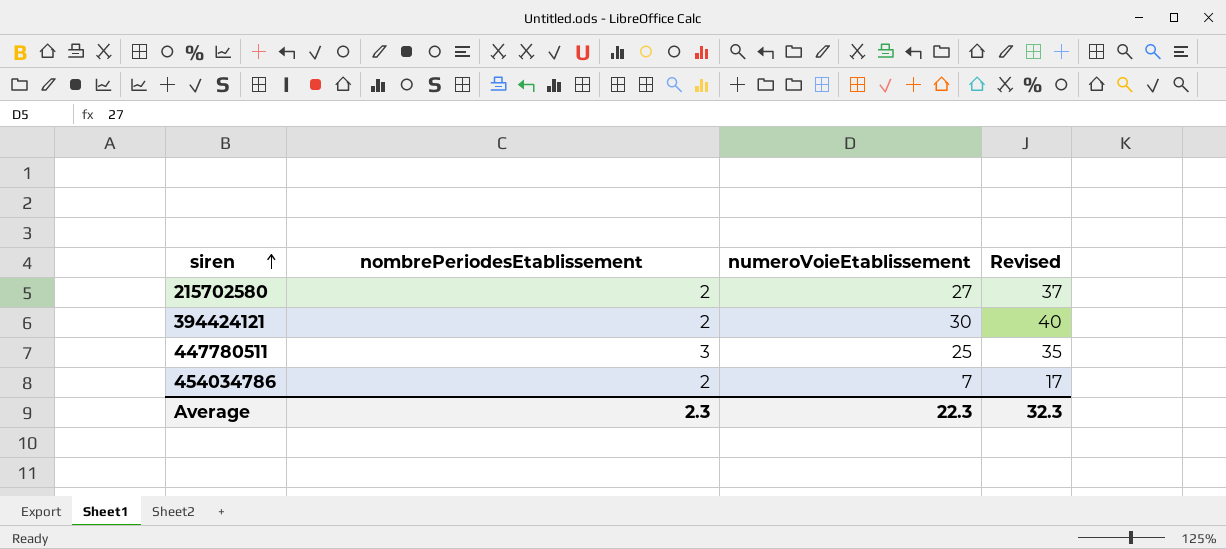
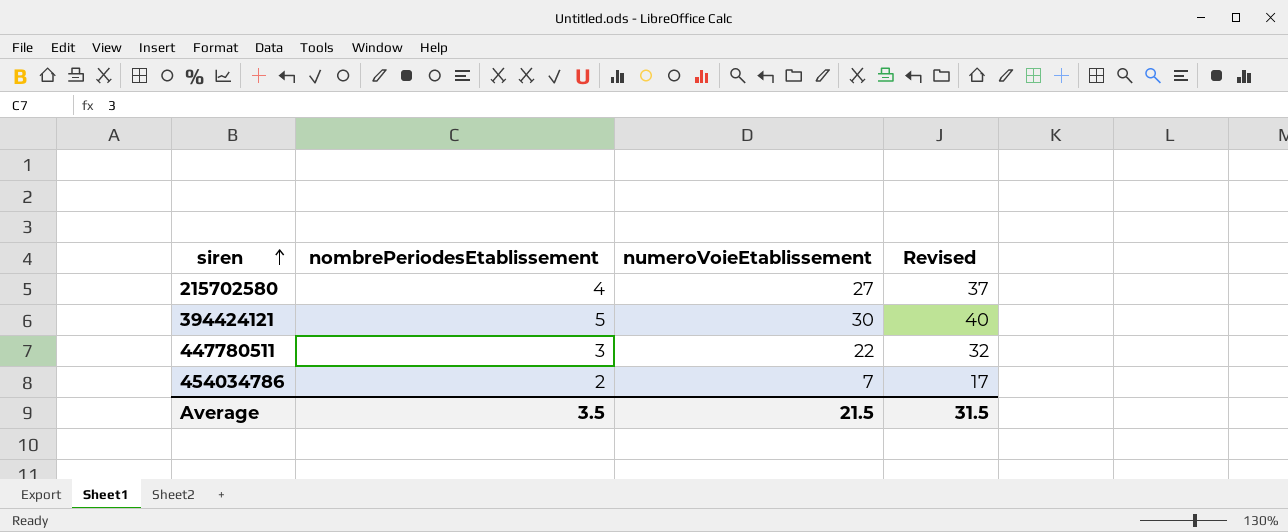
215702580 | nombrePeriodesEtablissement: 2 -> 4
394424121 | nombrePeriodesEtablissement: 2 -> 5
447780511 | numeroVoieEtablissement: 25 -> 22
447780511 | Revised: 35 -> 32
Average | nombrePeriodesEtablissement: 2.3 -> 3.5
Average | numeroVoieEtablissement: 22.3 -> 21.5
Average | Revised: 32.3 -> 31.5

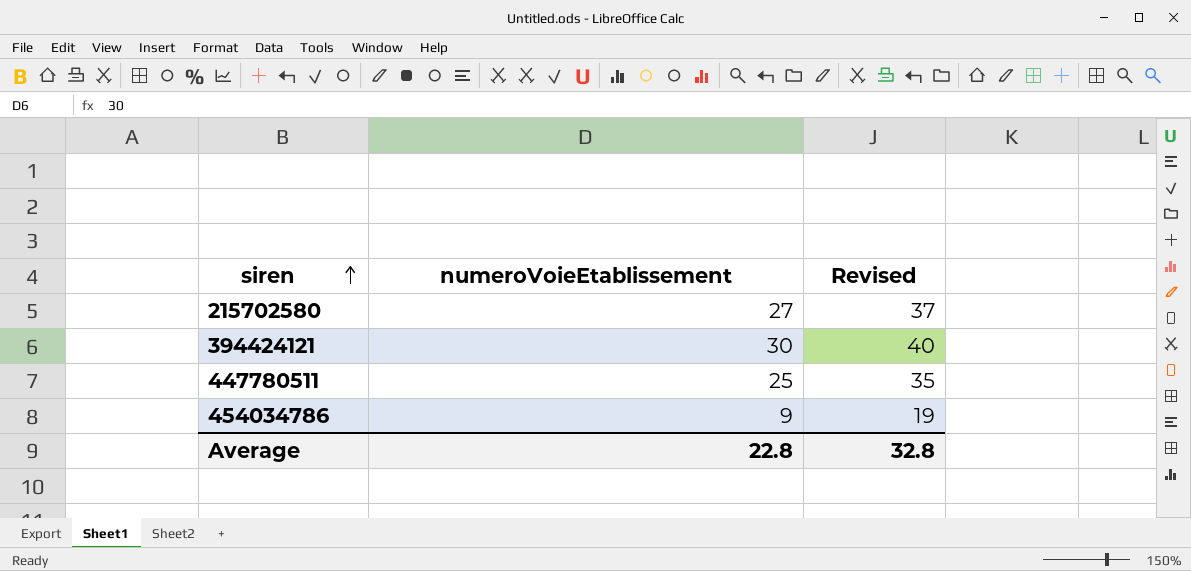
column nombrePeriodesEtablissement | position: 2 -> none
447780511 | numeroVoieEtablissement: 22 -> 25
447780511 | Revised: 32 -> 35
454034786 | numeroVoieEtablissement: 7 -> 9
454034786 | Revised: 17 -> 19
Average | numeroVoieEtablissement: 21.5 -> 22.8
Average | Revised: 31.5 -> 32.8

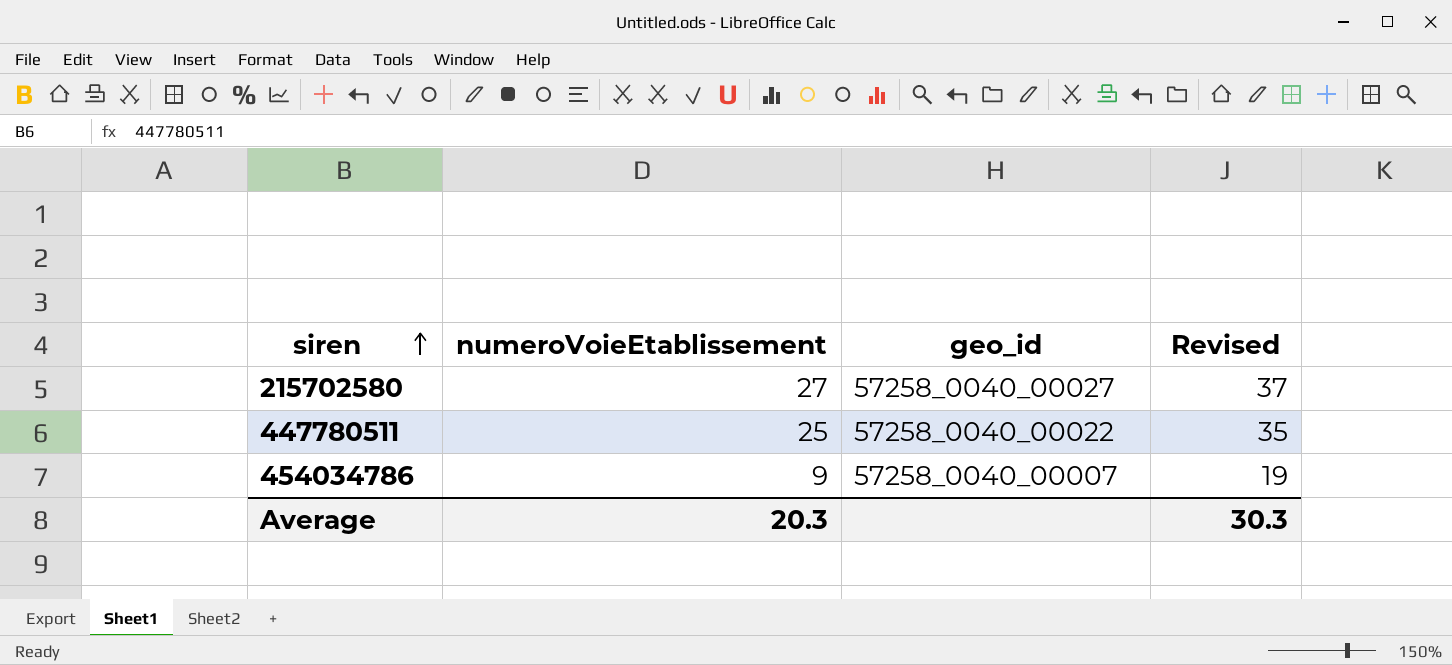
column geo_id | position: none -> 3
row 394424121: 30 | 40 -> none
Average | numeroVoieEtablissement: 22.8 -> 20.3
Average | Revised: 32.8 -> 30.3

